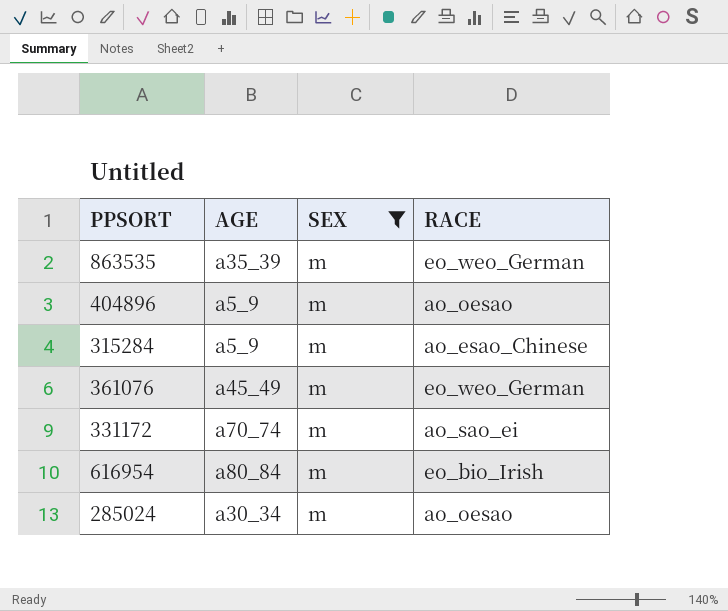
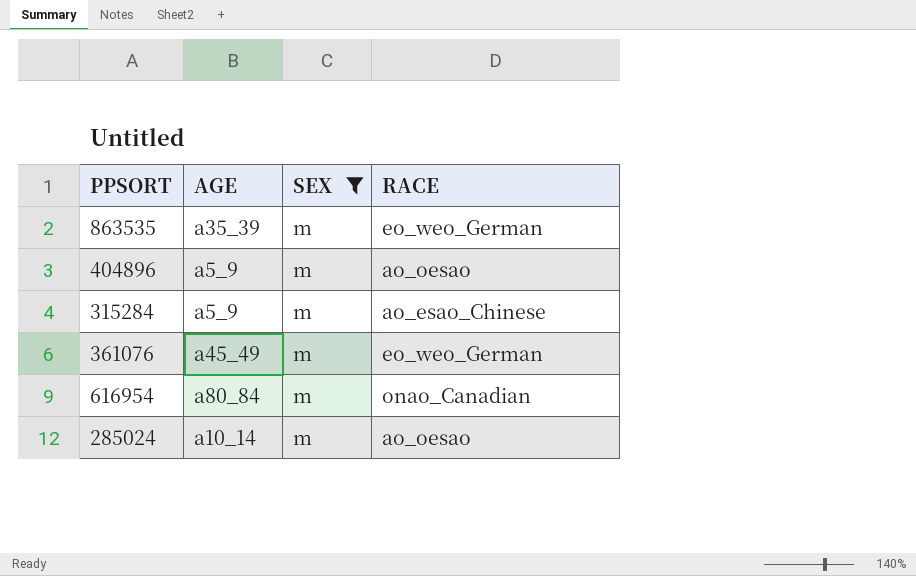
row 331172: a70_74 | m | ao_sao_ei -> none
616954 | RACE: eo_bio_Irish -> onao_Canadian
285024 | AGE: a30_34 -> a10_14

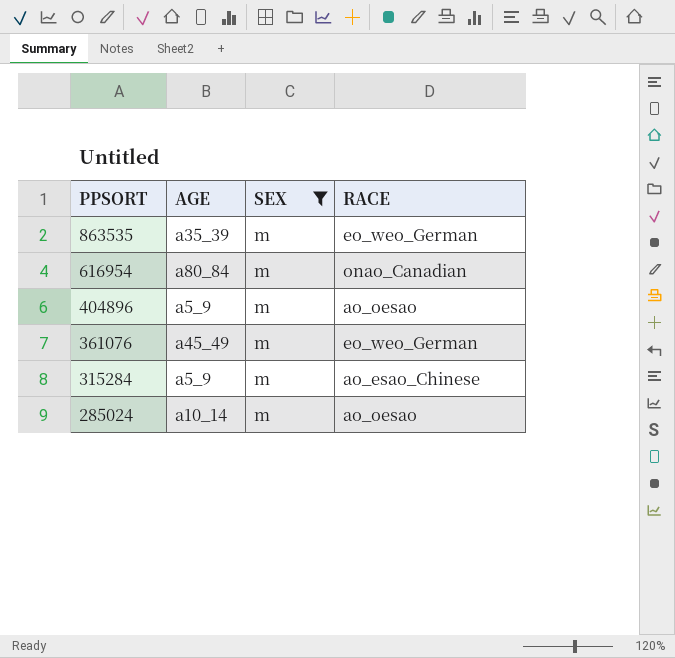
row order: none -> PPSORT descending

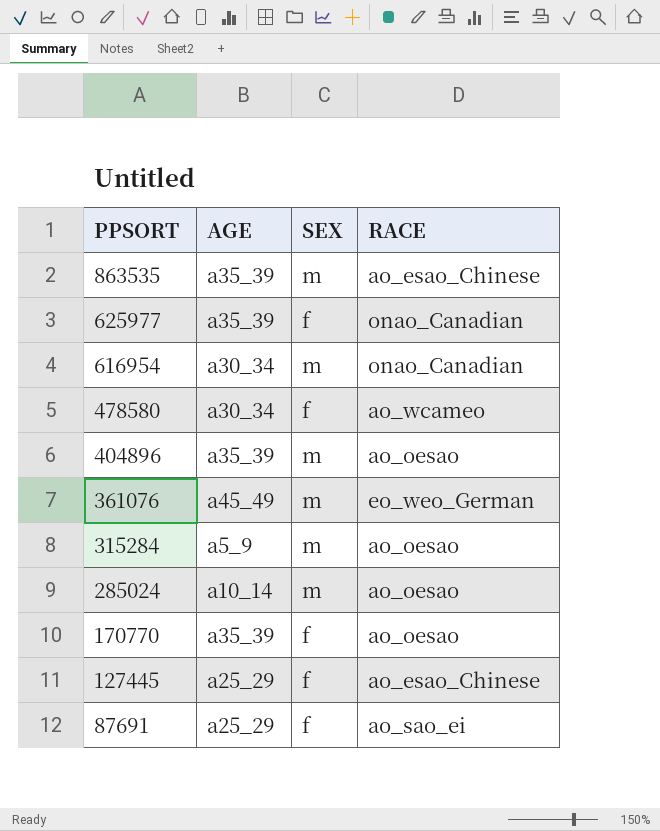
filter: SEX = m -> none
863535 | RACE: eo_weo_German -> ao_esao_Chinese
616954 | AGE: a80_84 -> a30_34
404896 | AGE: a5_9 -> a35_39
315284 | RACE: ao_esao_Chinese -> ao_oesao

